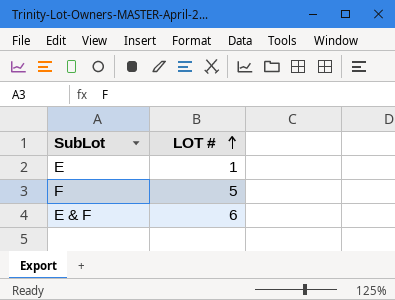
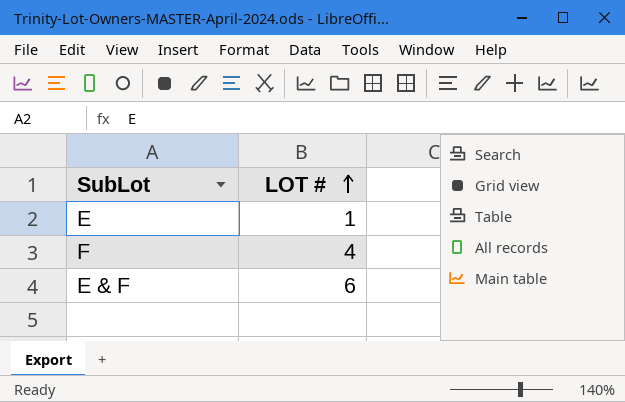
F | LOT #: 5 -> 4

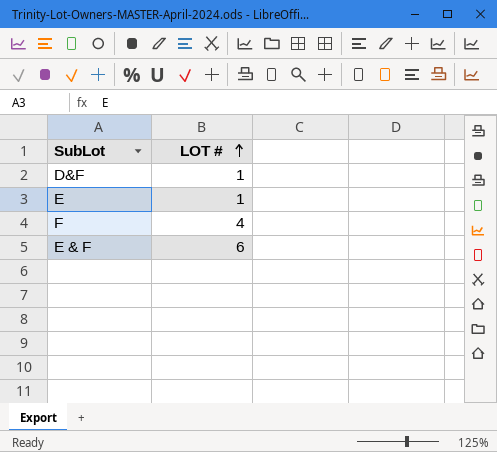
row D&F: none -> 1

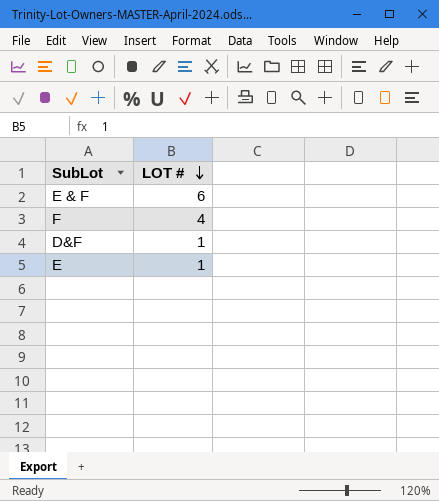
row order: LOT # ascending -> LOT # descending

